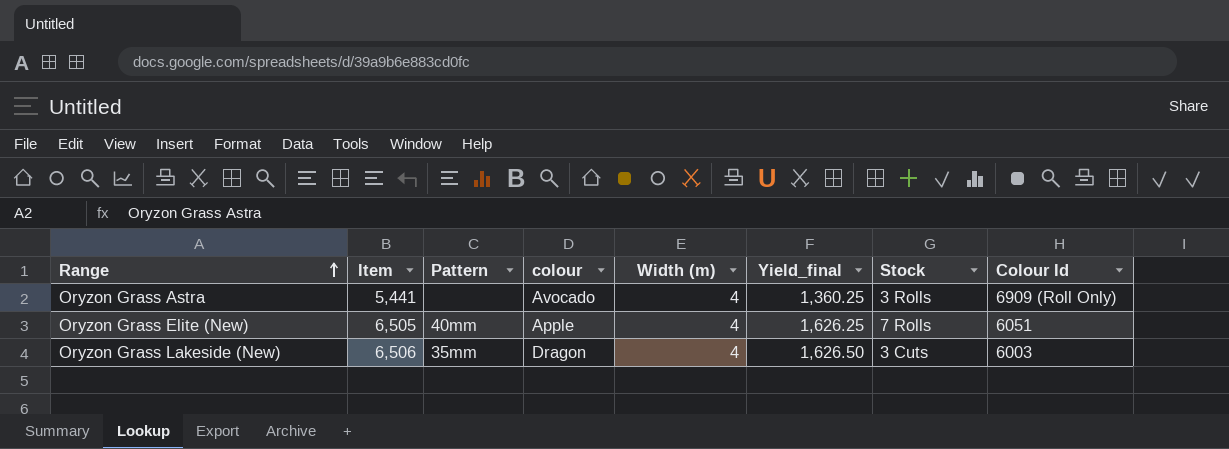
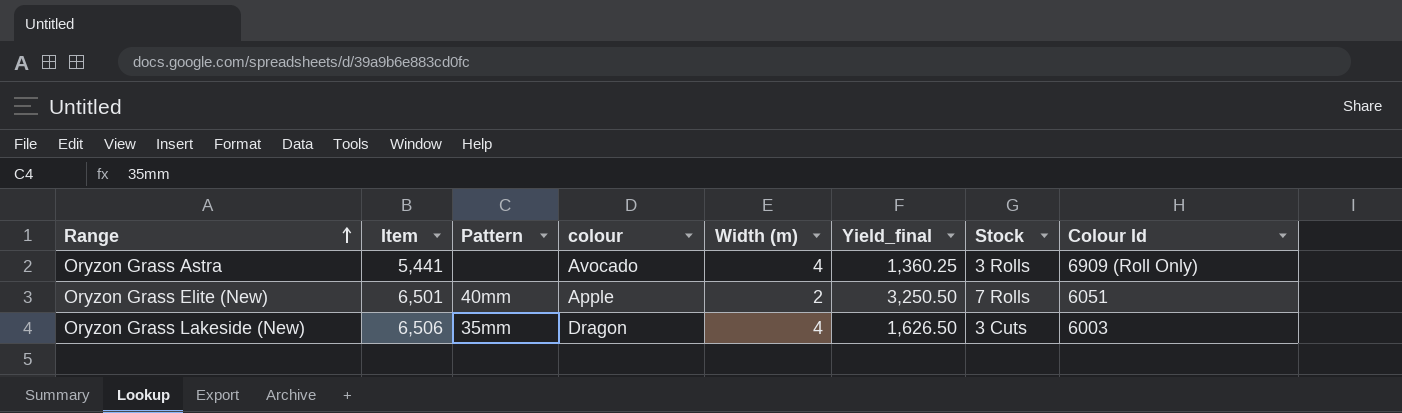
Oryzon Grass Elite (New) | Item: 6,505 -> 6,501
Oryzon Grass Elite (New) | Width (m): 4 -> 2
Oryzon Grass Elite (New) | Yield_final: 1,626.25 -> 3,250.50

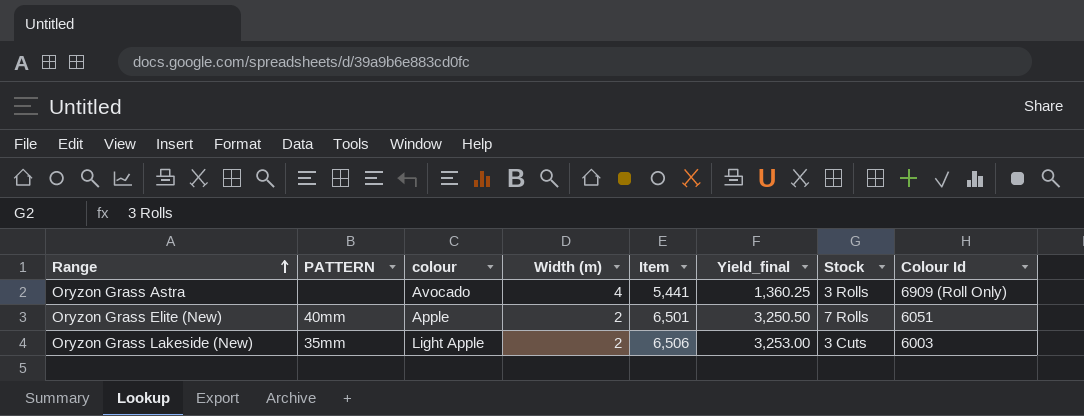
column name: Pattern -> PATTERN
column Item | position: 2 -> 5
Oryzon Grass Lakeside (New) | colour: Dragon -> Light Apple
Oryzon Grass Lakeside (New) | Width (m): 4 -> 2
Oryzon Grass Lakeside (New) | Yield_final: 1,626.50 -> 3,253.00

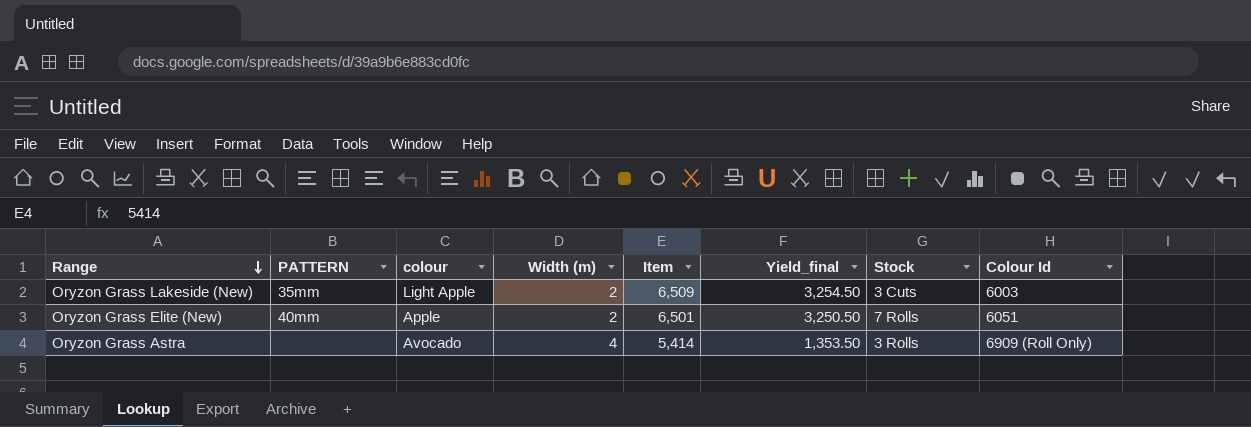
row order: Range ascending -> Range descending
Oryzon Grass Lakeside (New) | Item: 6,506 -> 6,509
Oryzon Grass Lakeside (New) | Yield_final: 3,253.00 -> 3,254.50
Oryzon Grass Astra | Item: 5,441 -> 5,414
Oryzon Grass Astra | Yield_final: 1,360.25 -> 1,353.50

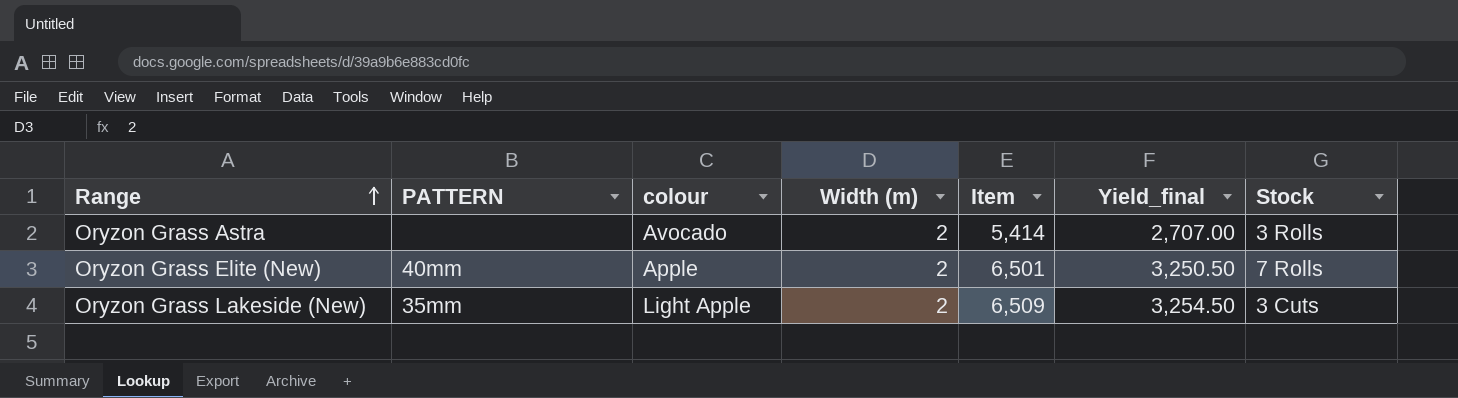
row order: Range descending -> Range ascending
column Colour Id | position: 8 -> none
Oryzon Grass Astra | Width (m): 4 -> 2
Oryzon Grass Astra | Yield_final: 1,353.50 -> 2,707.00

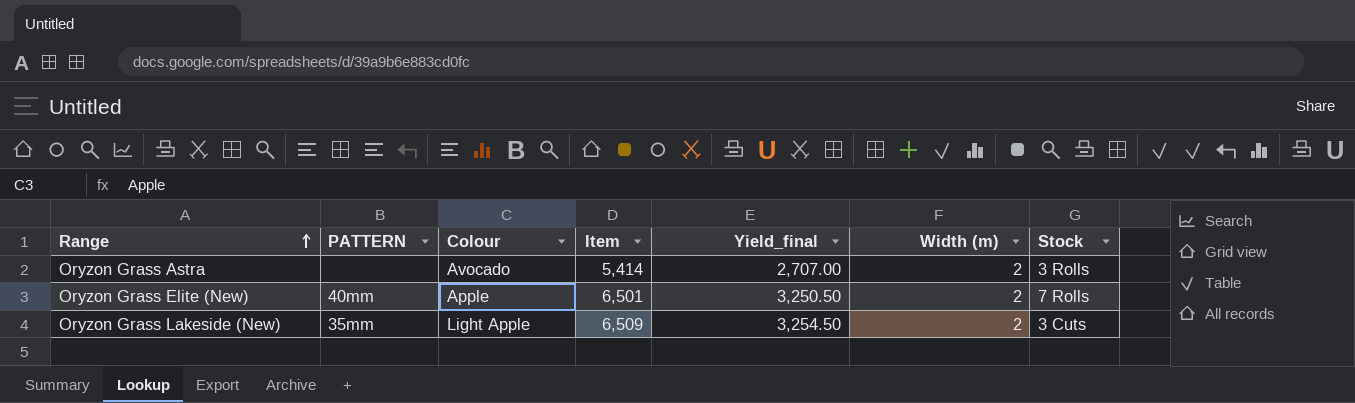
column name: colour -> Colour
column Width (m) | position: 4 -> 6

